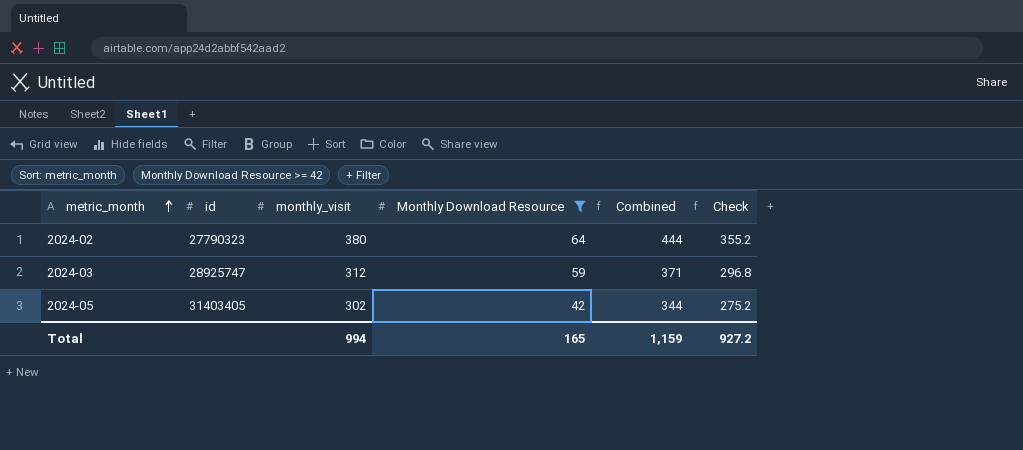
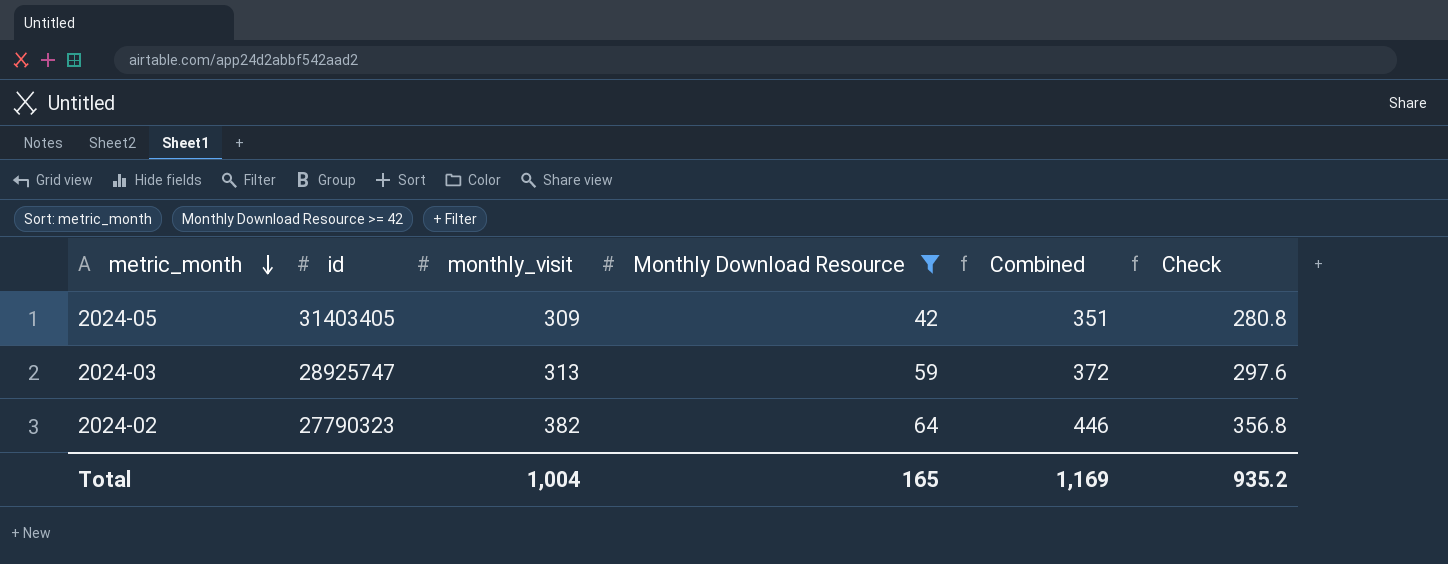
row order: metric_month ascending -> metric_month descending
2024-05 | monthly_visit: 302 -> 309
2024-05 | Combined: 344 -> 351
2024-05 | Check: 275.2 -> 280.8
2024-03 | monthly_visit: 312 -> 313
2024-03 | Combined: 371 -> 372
2024-03 | Check: 296.8 -> 297.6
2024-02 | monthly_visit: 380 -> 382
2024-02 | Combined: 444 -> 446
2024-02 | Check: 355.2 -> 356.8
Total | monthly_visit: 994 -> 1,004
Total | Combined: 1,159 -> 1,169
Total | Check: 927.2 -> 935.2

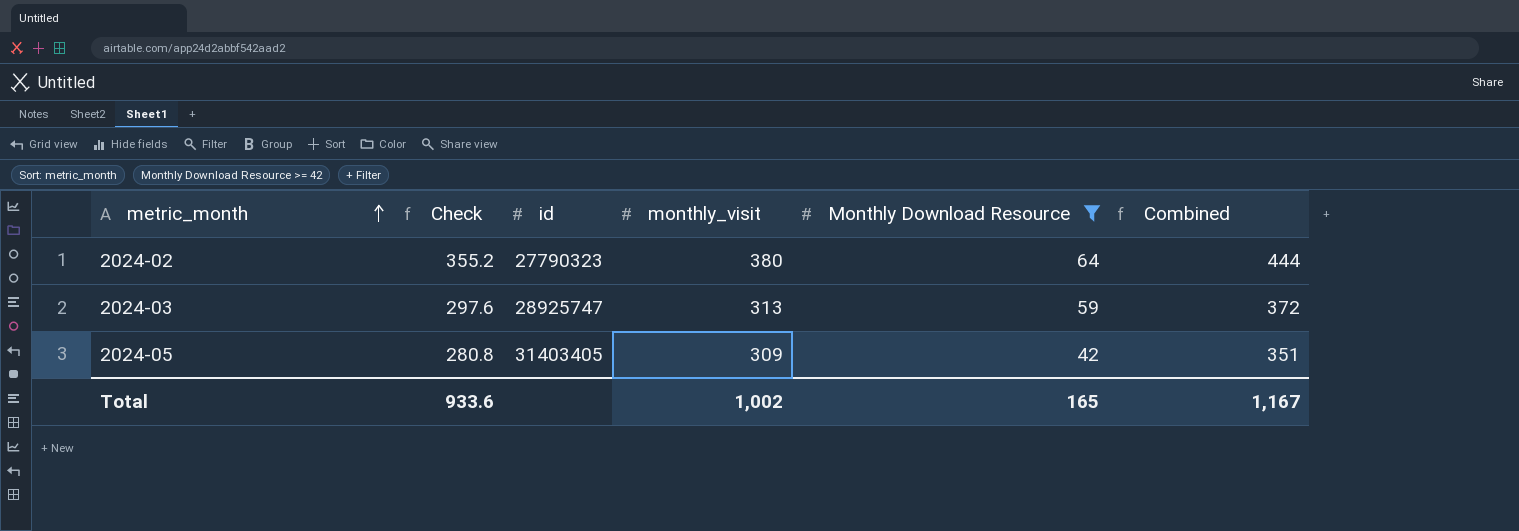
row order: metric_month descending -> metric_month ascending
column Check | position: 6 -> 2
2024-02 | Check: 356.8 -> 355.2
2024-02 | monthly_visit: 382 -> 380
2024-02 | Combined: 446 -> 444
Total | Check: 935.2 -> 933.6
Total | monthly_visit: 1,004 -> 1,002
Total | Combined: 1,169 -> 1,167

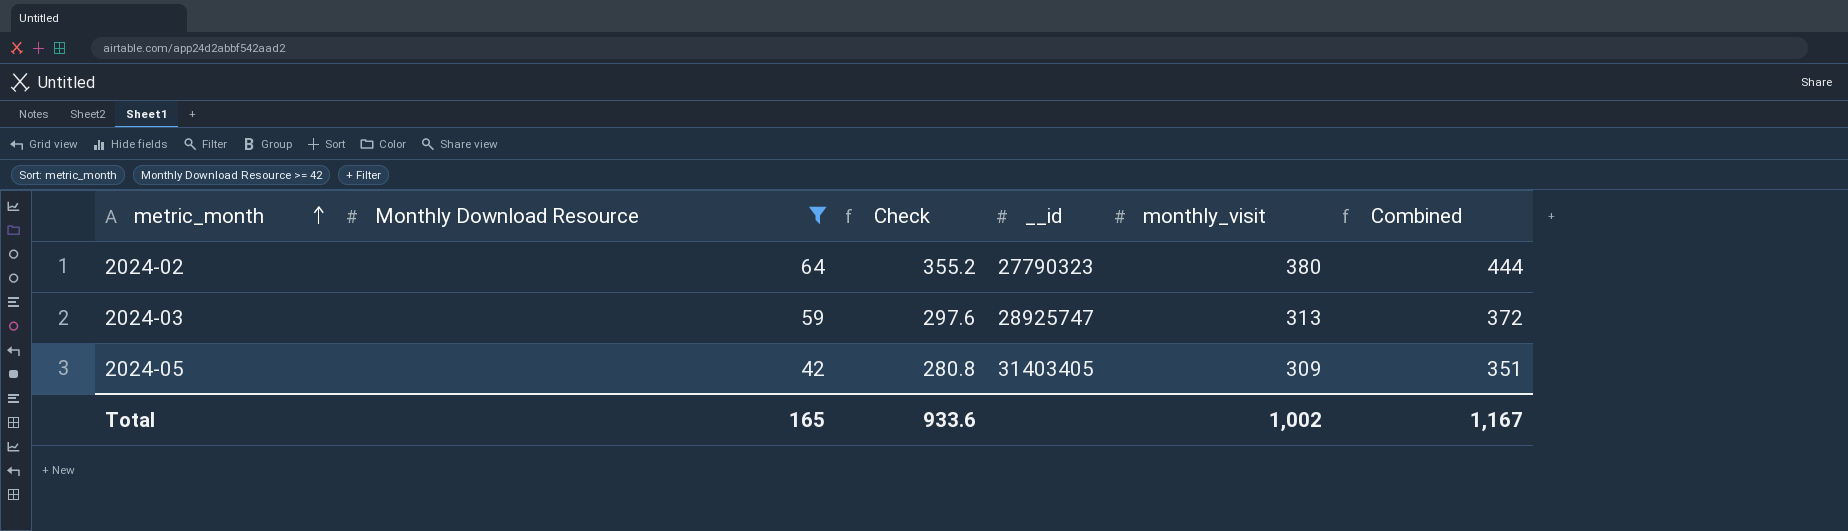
column Monthly Download Resource | position: 5 -> 2
column name: id -> __id

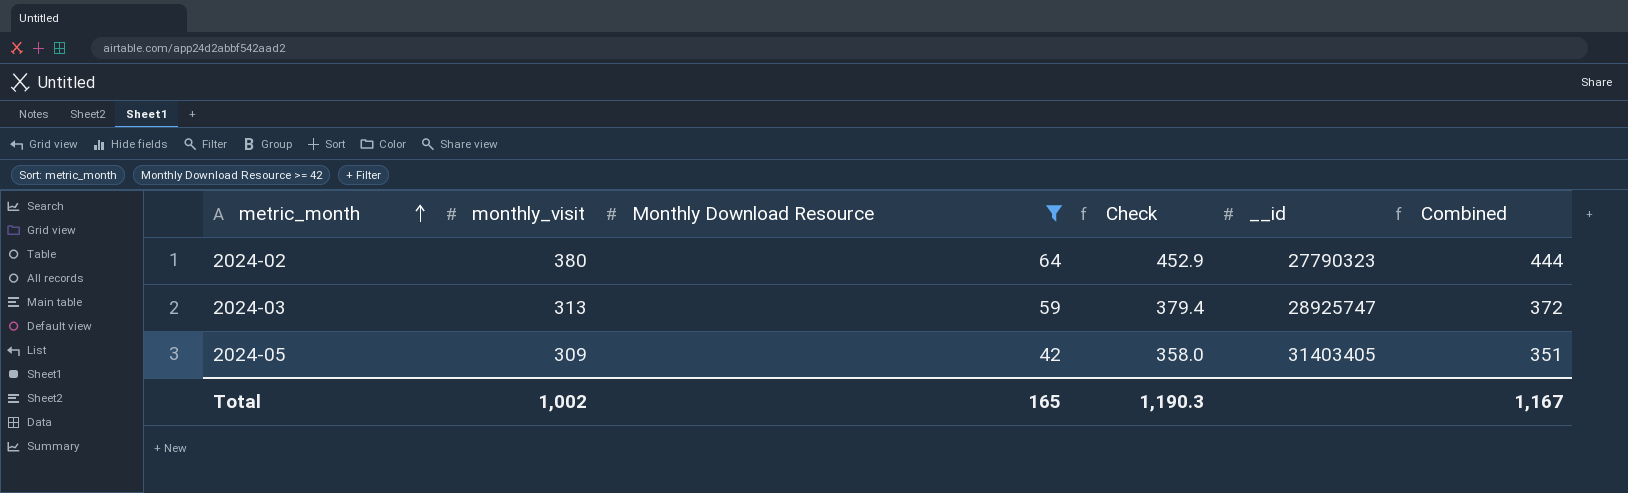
column monthly_visit | position: 5 -> 2
column Check | formula: [Combined] * 0.8 -> [Combined] * 1.02
Total | Check: 933.6 -> 1,190.3

